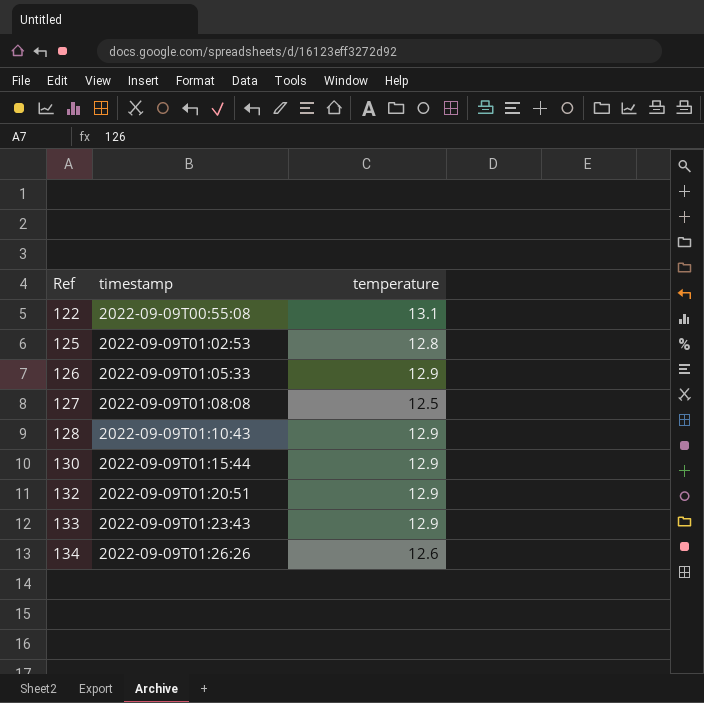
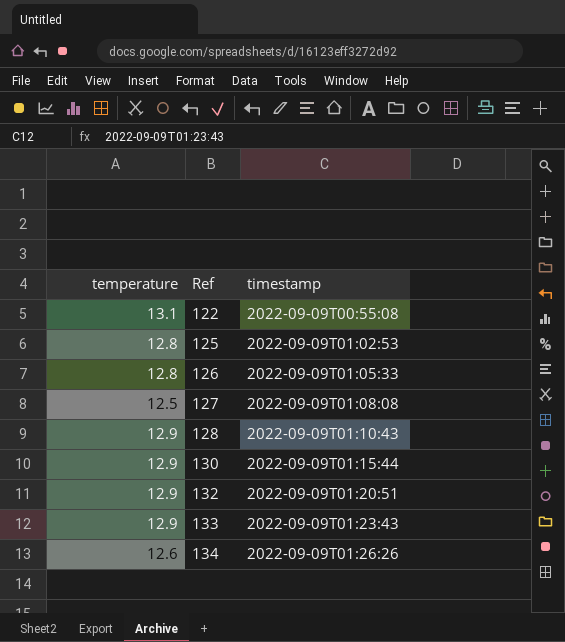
column temperature | position: 3 -> 1
126 | temperature: 12.9 -> 12.8

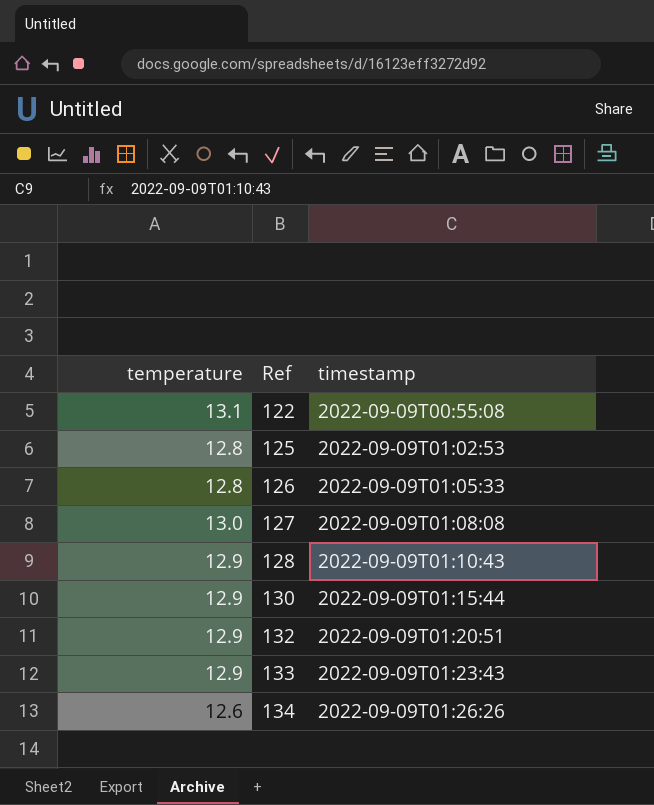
127 | temperature: 12.5 -> 13.0

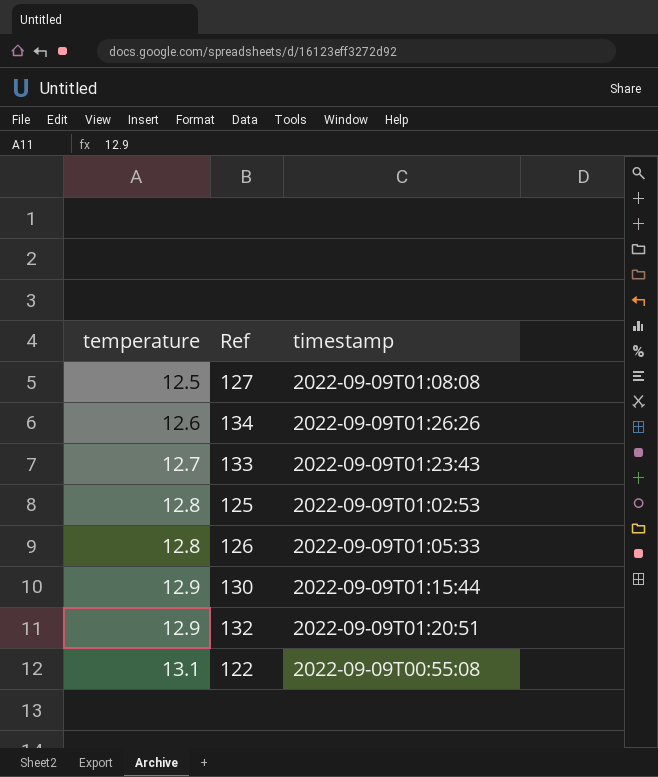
row order: Ref ascending -> temperature ascending
row 128: 12.9 | 2022-09-09T01:10:43 -> none
127 | temperature: 13.0 -> 12.5
133 | temperature: 12.9 -> 12.7

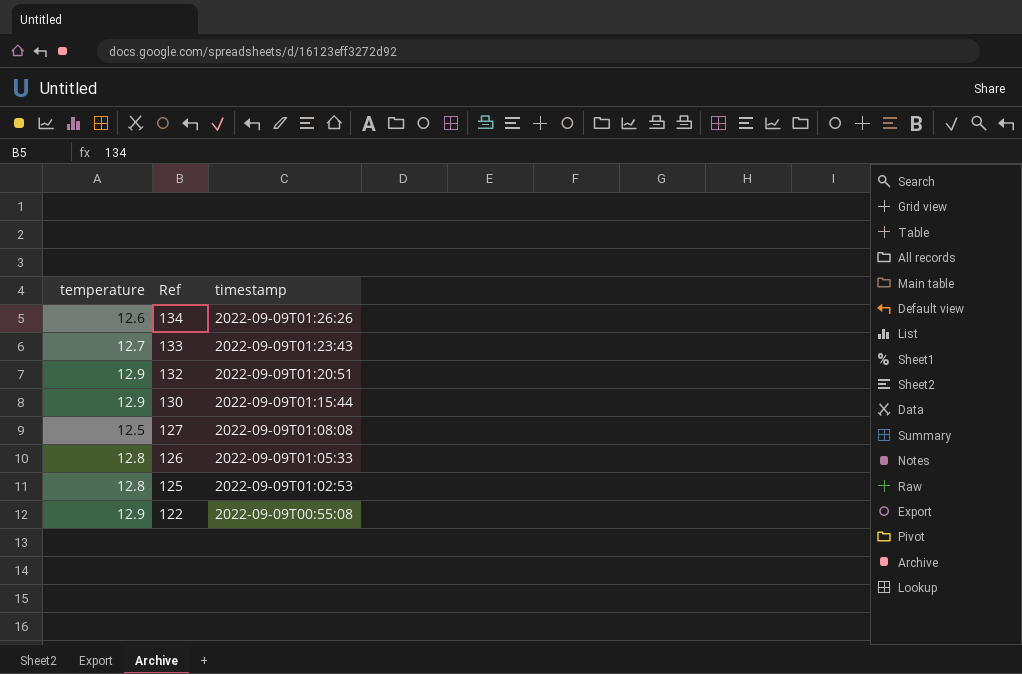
row order: temperature ascending -> Ref descending
122 | temperature: 13.1 -> 12.9

